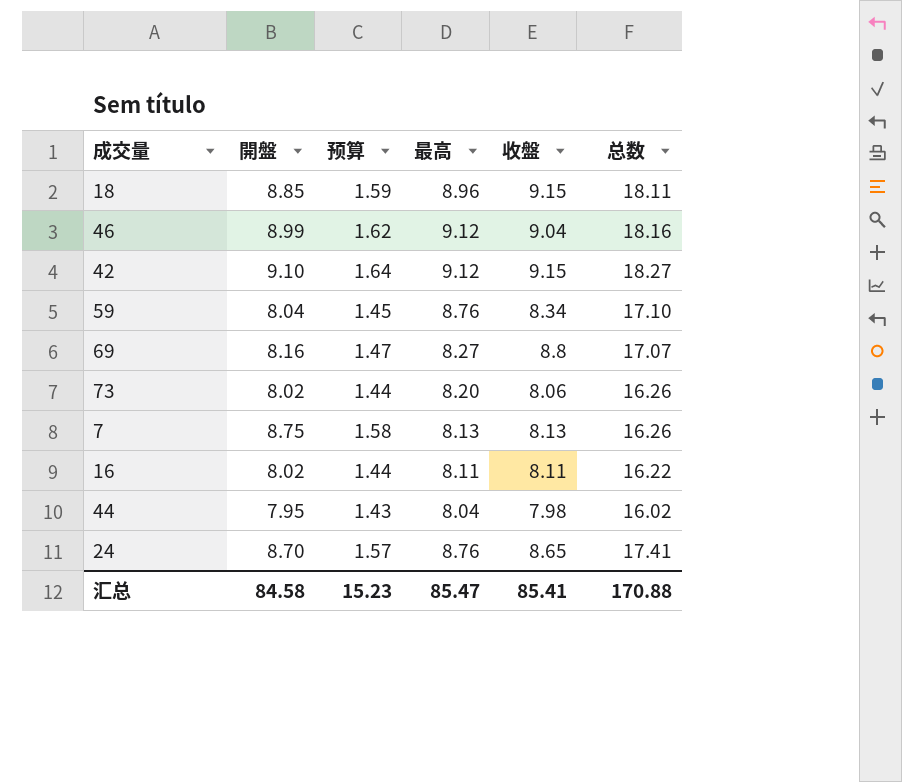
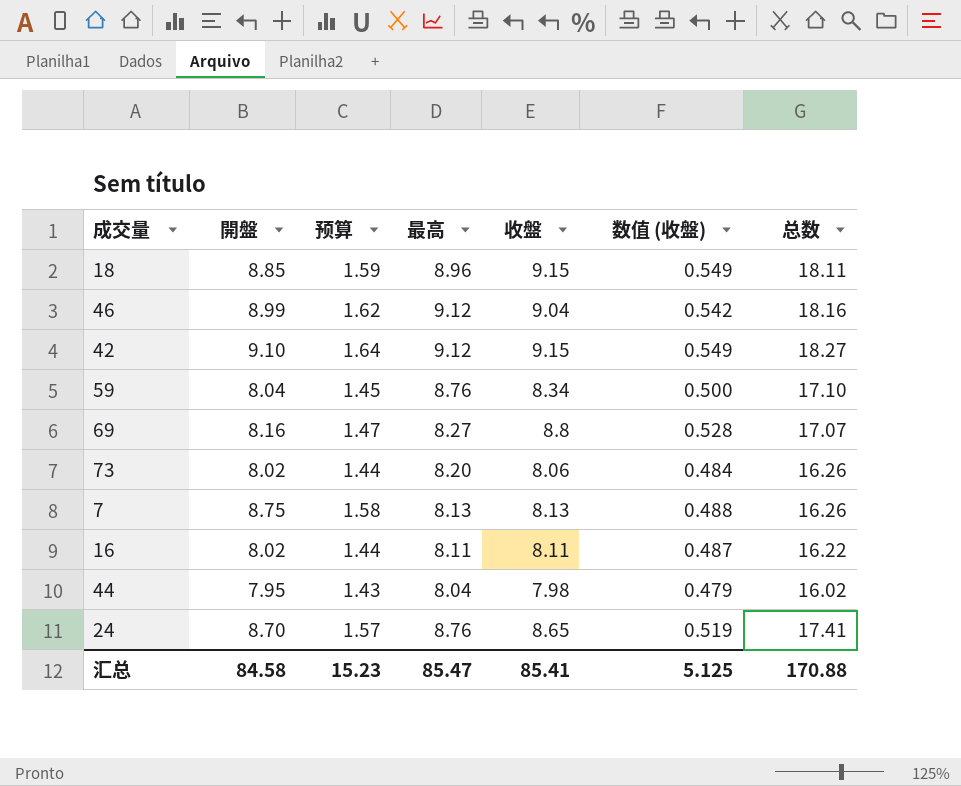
column 数值 (收盤) | formula: none -> [收盤] * 0.06

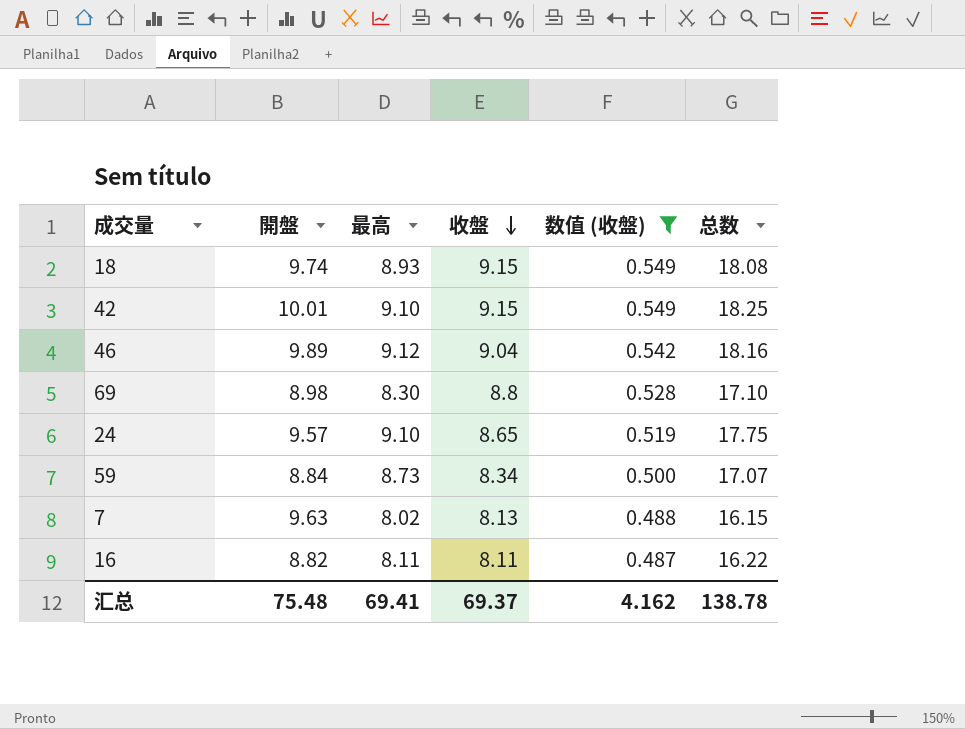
filter: none -> 数值 (收盤) >= 0.487
row order: none -> 收盤 descending
column 预算 | formula: [開盤] * 0.18 -> none
18 | 開盤: 8.85 -> 9.74
18 | 最高: 8.96 -> 8.93
18 | 总数: 18.11 -> 18.08
42 | 開盤: 9.10 -> 10.01
42 | 最高: 9.12 -> 9.10
42 | 总数: 18.27 -> 18.25
46 | 開盤: 8.99 -> 9.89
69 | 開盤: 8.16 -> 8.98
69 | 最高: 8.27 -> 8.30
69 | 总数: 17.07 -> 17.10
24 | 開盤: 8.70 -> 9.57
24 | 最高: 8.76 -> 9.10
24 | 总数: 17.41 -> 17.75
59 | 開盤: 8.04 -> 8.84
59 | 最高: 8.76 -> 8.73
59 | 总数: 17.10 -> 17.07
7 | 開盤: 8.75 -> 9.63
7 | 最高: 8.13 -> 8.02
7 | 总数: 16.26 -> 16.15
16 | 開盤: 8.02 -> 8.82
汇总 | 開盤: 84.58 -> 75.48
汇总 | 最高: 85.47 -> 69.41
汇总 | 收盤: 85.41 -> 69.37
汇总 | 数值 (收盤): 5.125 -> 4.162
汇总 | 总数: 170.88 -> 138.78

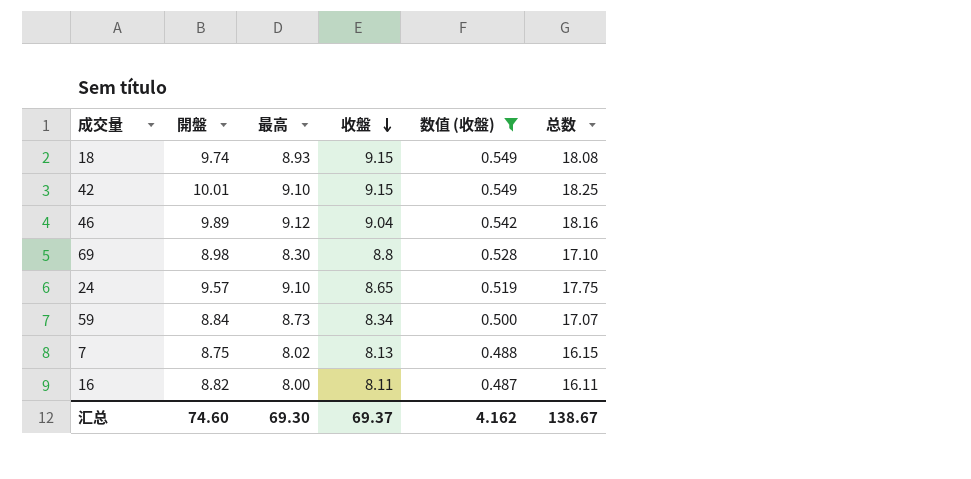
7 | 開盤: 9.63 -> 8.75
16 | 最高: 8.11 -> 8.00
16 | 总数: 16.22 -> 16.11
汇总 | 開盤: 75.48 -> 74.60
汇总 | 最高: 69.41 -> 69.30
汇总 | 总数: 138.78 -> 138.67

